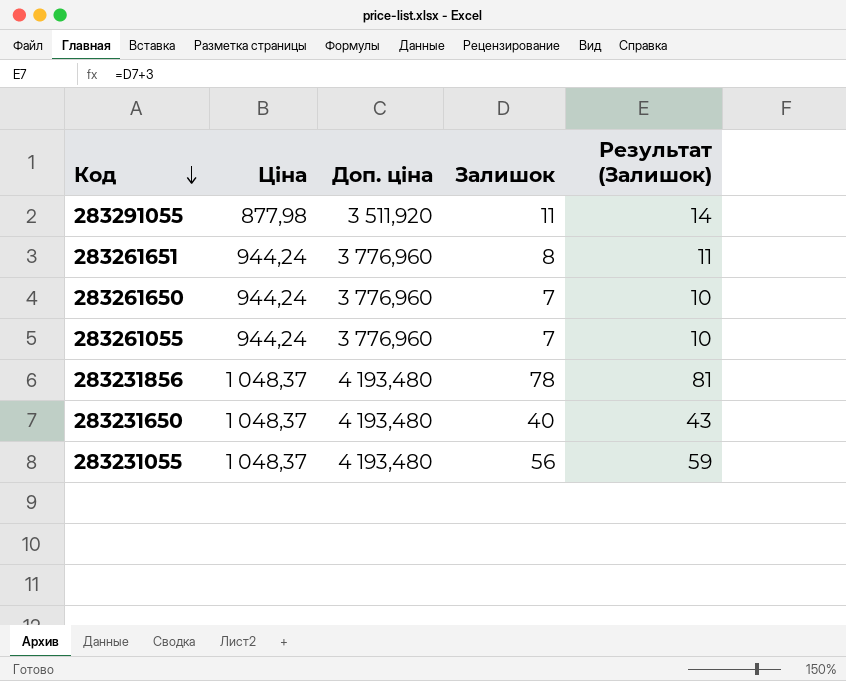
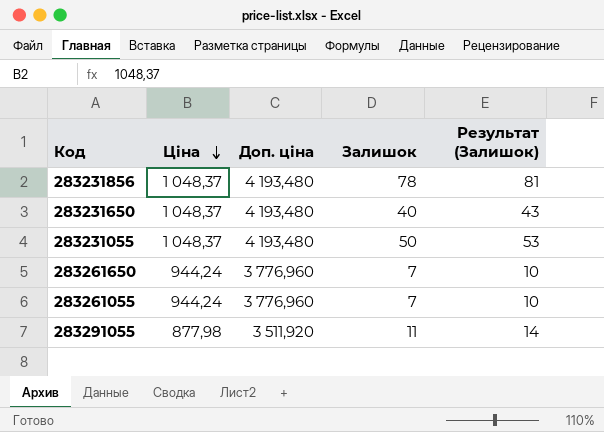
row order: Код descending -> Ціна descending
row 283261651: 944,24 | 3 776,960 | 8 | 11 -> none
283231055 | Залишок: 56 -> 50
283231055 | Результат (Залишок): 59 -> 53

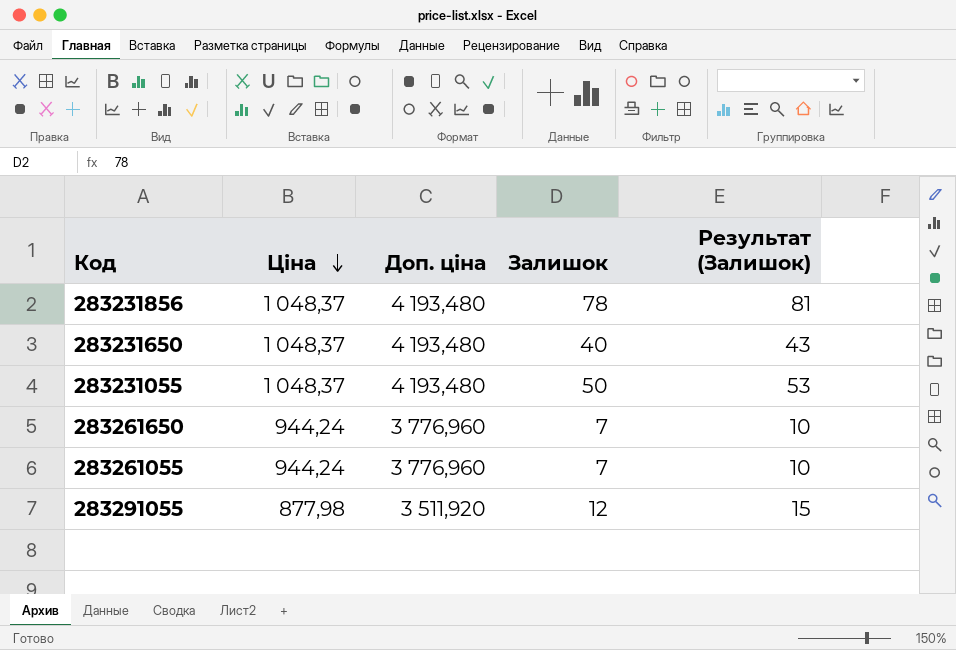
283291055 | Залишок: 11 -> 12
283291055 | Результат (Залишок): 14 -> 15

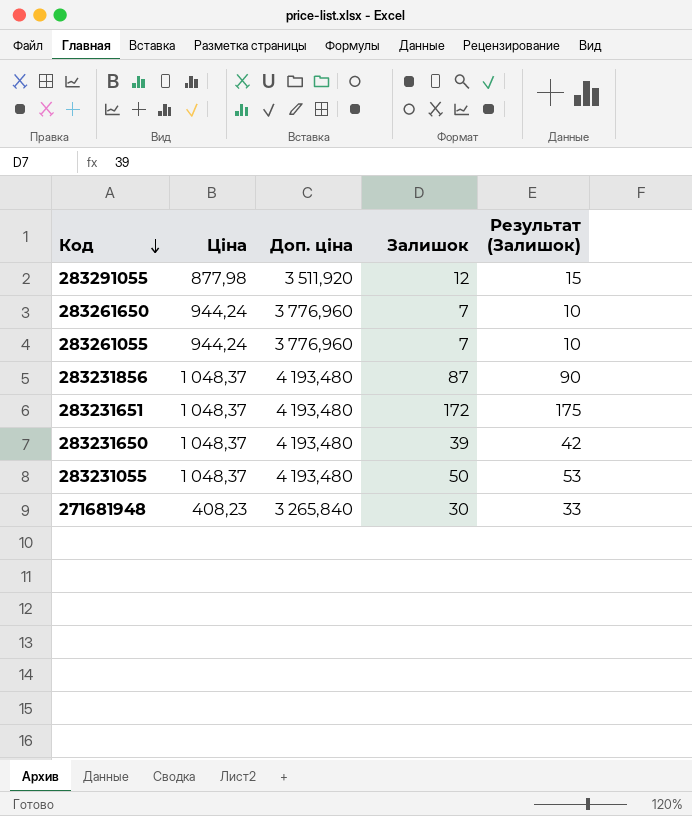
row order: Ціна descending -> Код descending
283231856 | Залишок: 78 -> 87
283231856 | Результат (Залишок): 81 -> 90
row 283231651: none -> 1 048,37 | 4 193,480 | 172 | 175
283231650 | Залишок: 40 -> 39
283231650 | Результат (Залишок): 43 -> 42
row 271681948: none -> 408,23 | 3 265,840 | 30 | 33

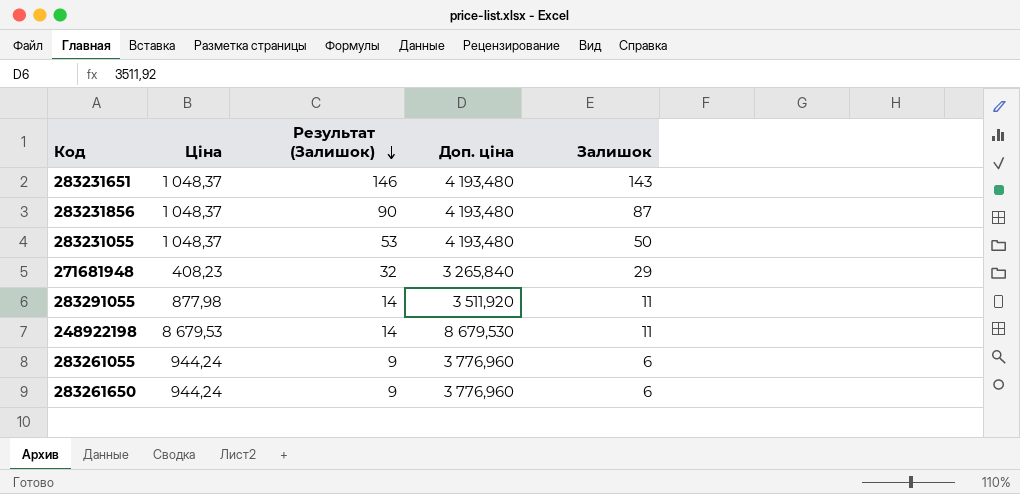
row order: Код descending -> Результат (Залишок) descending
column Результат (Залишок) | position: 5 -> 3
row 283231650: 1 048,37 | 4 193,480 | 39 | 42 -> none
283231651 | Результат (Залишок): 175 -> 146
283231651 | Залишок: 172 -> 143
271681948 | Результат (Залишок): 33 -> 32
271681948 | Залишок: 30 -> 29
283291055 | Результат (Залишок): 15 -> 14
283291055 | Залишок: 12 -> 11
row 248922198: none -> 8 679,53 | 14 | 8 679,530 | 11
283261055 | Результат (Залишок): 10 -> 9
283261055 | Залишок: 7 -> 6
283261650 | Результат (Залишок): 10 -> 9
283261650 | Залишок: 7 -> 6

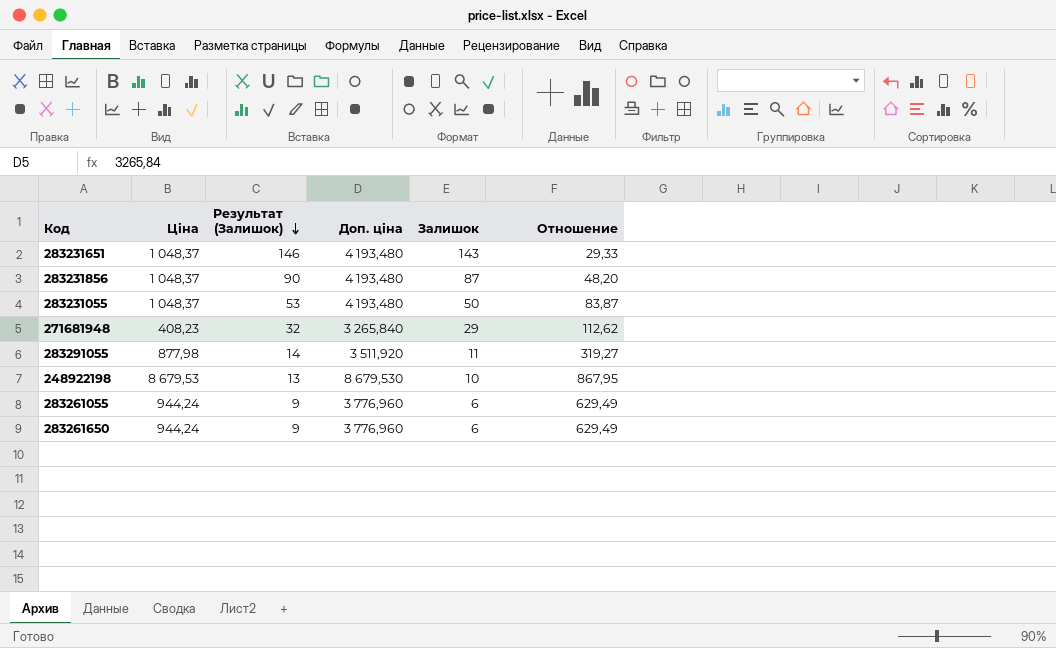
column Отношение | formula: none -> [Доп. ціна] / [Залишок]
248922198 | Результат (Залишок): 14 -> 13
248922198 | Залишок: 11 -> 10

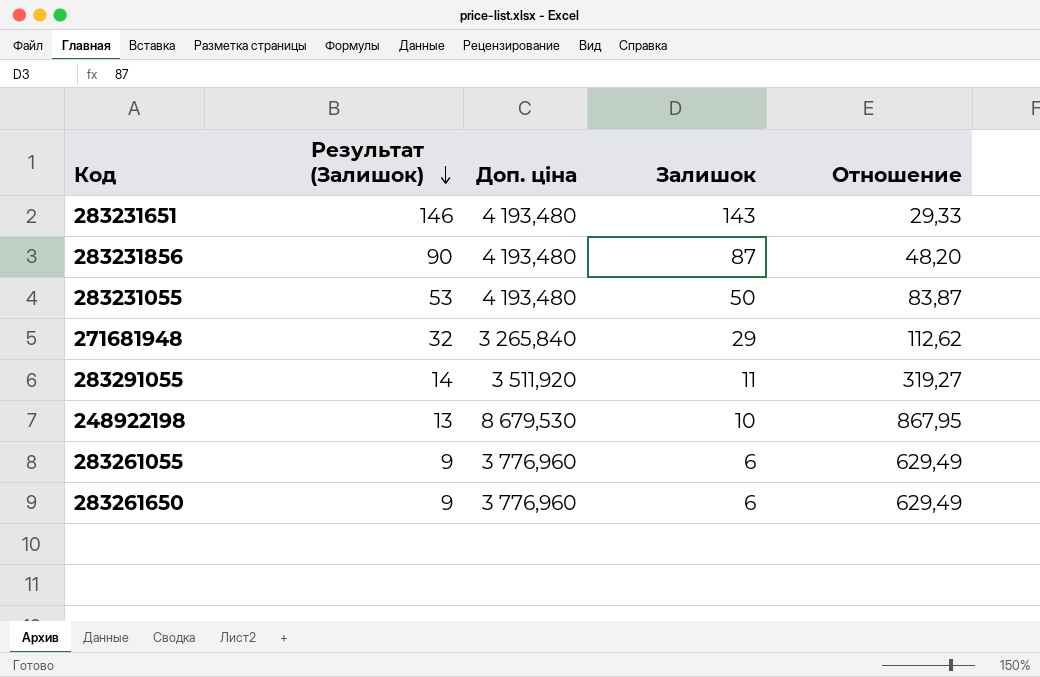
column Ціна | position: 2 -> none

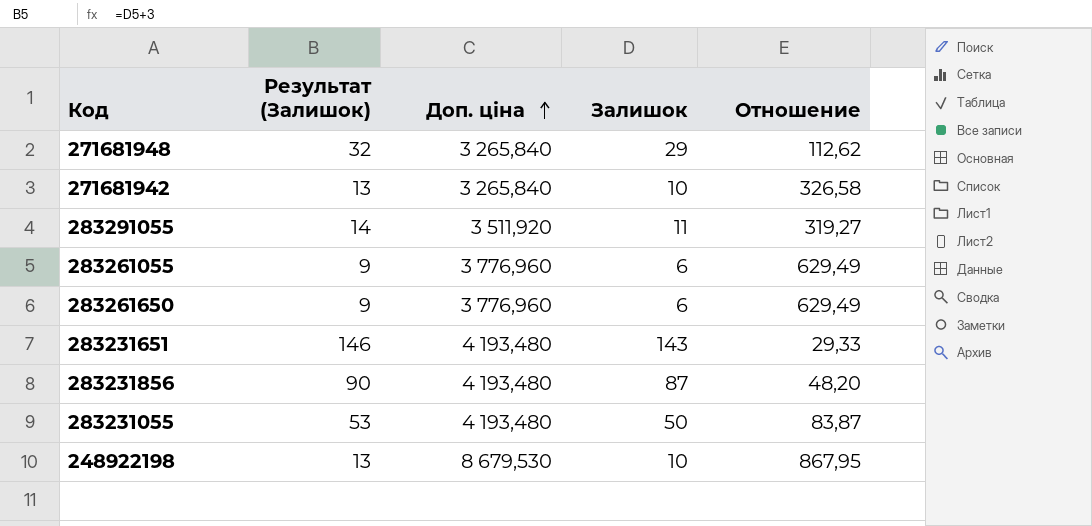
row order: Результат (Залишок) descending -> Доп. ціна ascending
row 271681942: none -> 13 | 3 265,840 | 10 | 326,58

